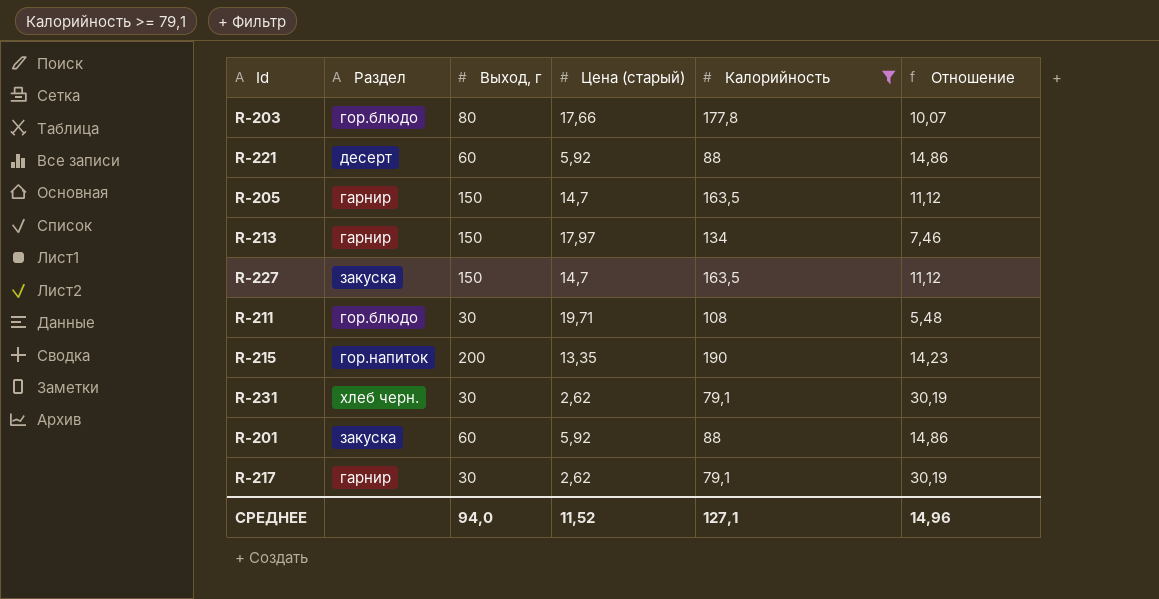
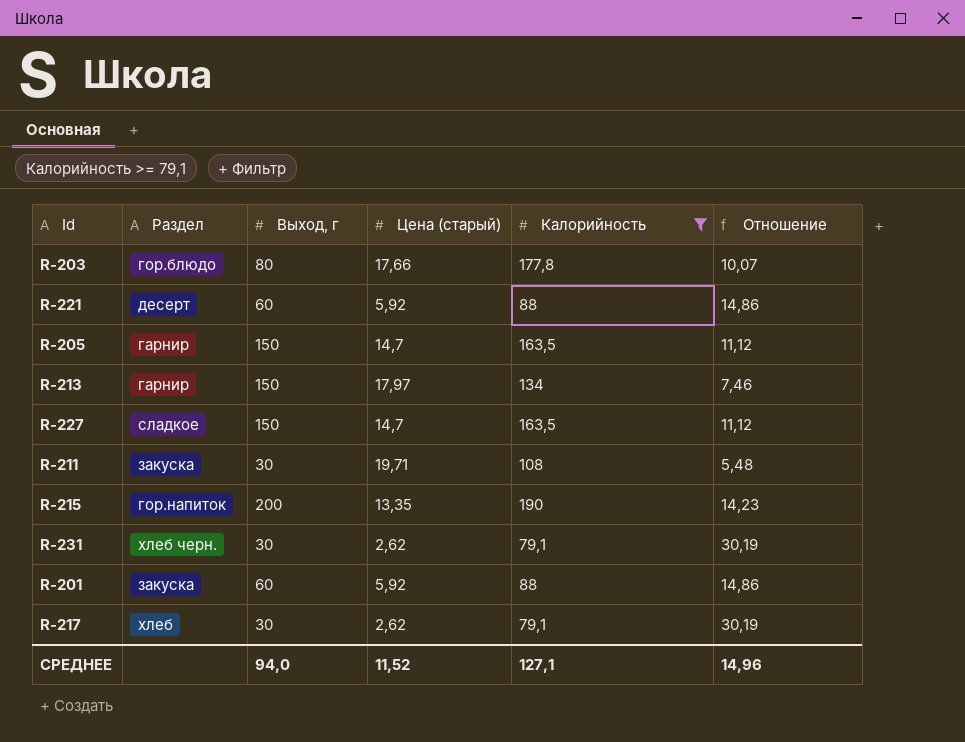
R-227 | Раздел: закуска -> сладкое
R-211 | Раздел: гор.блюдо -> закуска
R-217 | Раздел: гарнир -> хлеб

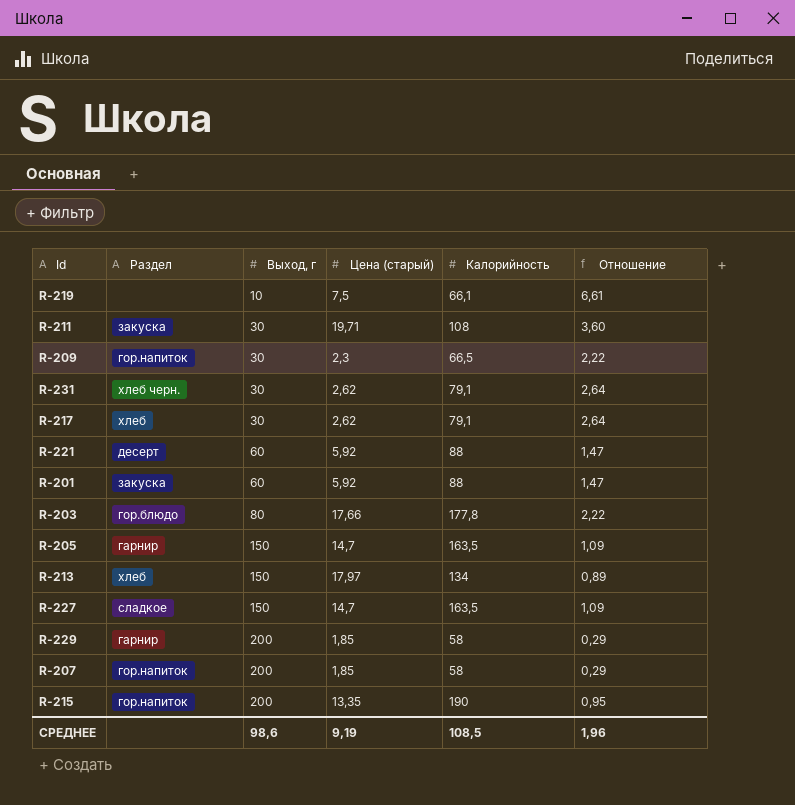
filter: Калорийность >= 79,1 -> none
row order: none -> Выход, г ascending
column Отношение | formula: [Калорийность] / [Цена (старый)] -> [Калорийность] / [Выход, г]
R-213 | Раздел: гарнир -> хлеб
СРЕДНЕЕ | Выход, г: 94,0 -> 98,6
СРЕДНЕЕ | Цена (старый): 11,52 -> 9,19
СРЕДНЕЕ | Калорийность: 127,1 -> 108,5
СРЕДНЕЕ | Отношение: 14,96 -> 1,96

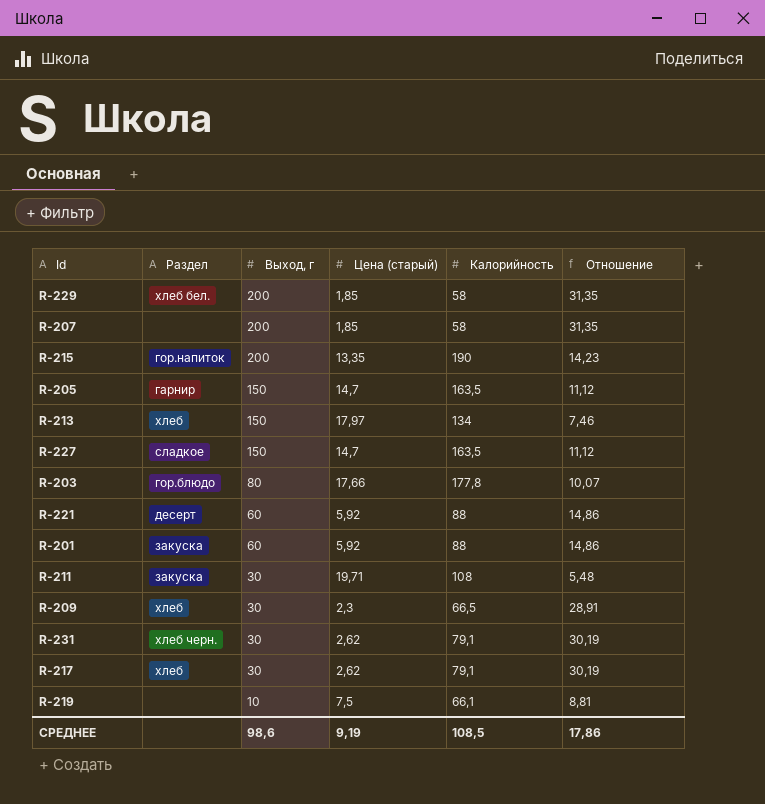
row order: Выход, г ascending -> Выход, г descending
column Отношение | formula: [Калорийность] / [Выход, г] -> [Калорийность] / [Цена (старый)]
R-229 | Раздел: гарнир -> хлеб бел.
R-207 | Раздел: гор.напиток -> none
R-209 | Раздел: гор.напиток -> хлеб
СРЕДНЕЕ | Отношение: 1,96 -> 17,86

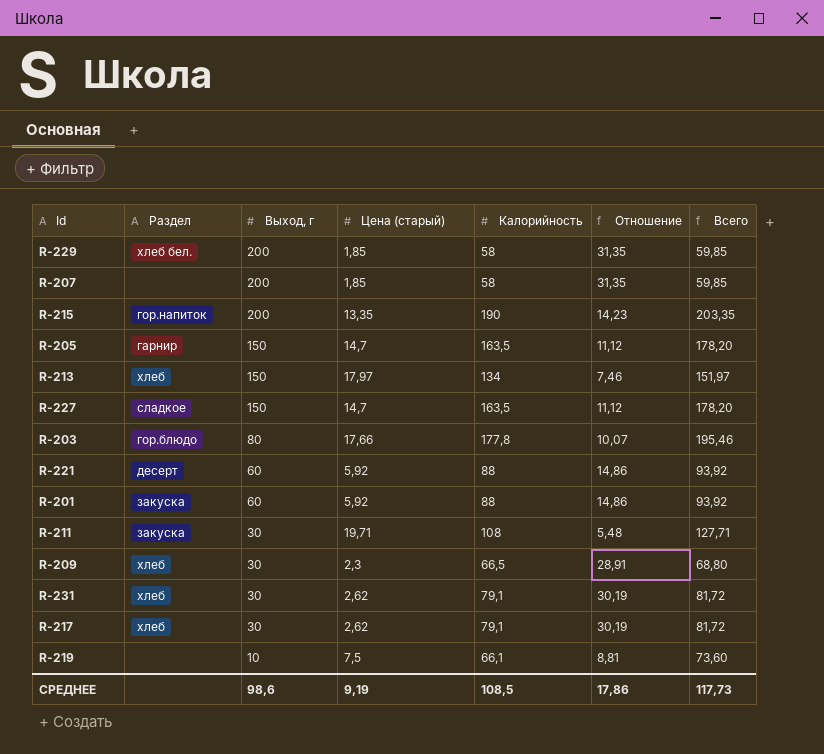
column Всего | formula: none -> [Цена (старый)] + [Калорийность]
R-231 | Раздел: хлеб черн. -> хлеб

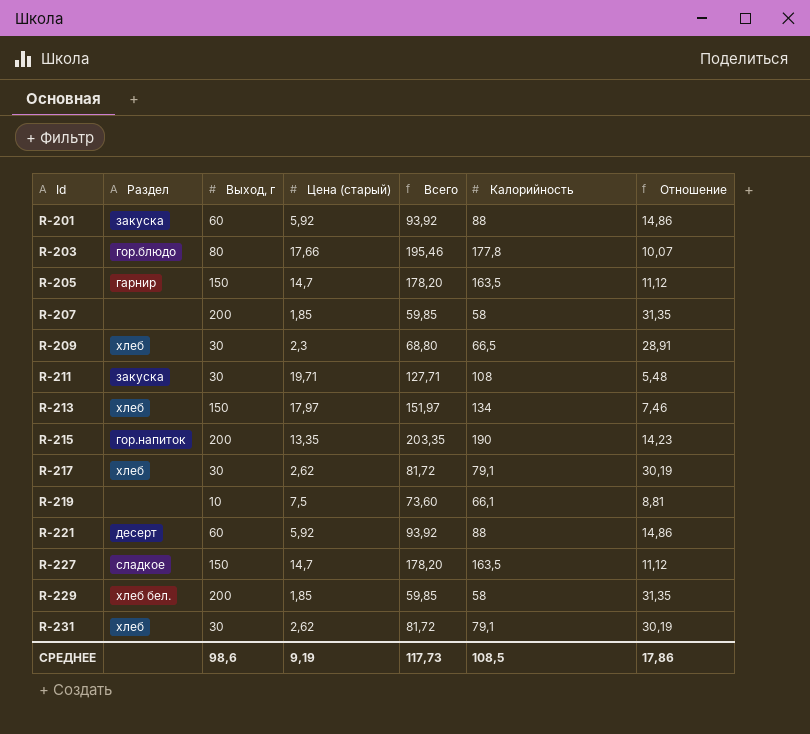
row order: Выход, г descending -> Id ascending
column Всего | position: 7 -> 5

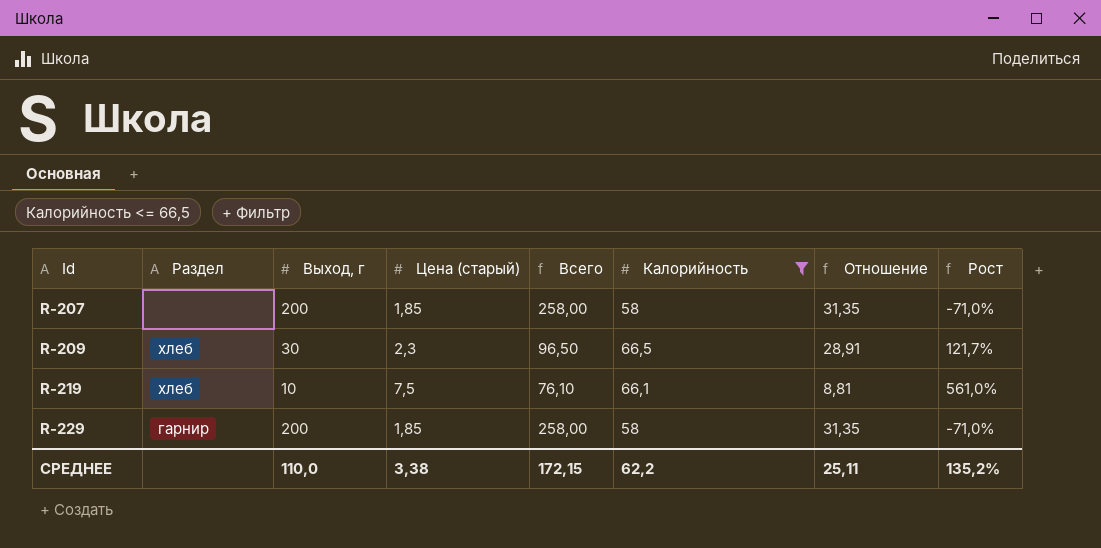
filter: none -> Калорийность <= 66,5
column Всего | formula: [Цена (старый)] + [Калорийность] -> [Выход, г] + [Калорийность]
column Рост | formula: none -> ([Калорийность] - [Выход, г]) / [Выход, г]
R-219 | Раздел: none -> хлеб
R-229 | Раздел: хлеб бел. -> гарнир
СРЕДНЕЕ | Выход, г: 98,6 -> 110,0
СРЕДНЕЕ | Цена (старый): 9,19 -> 3,38
СРЕДНЕЕ | Всего: 117,73 -> 172,15
СРЕДНЕЕ | Калорийность: 108,5 -> 62,2
СРЕДНЕЕ | Отношение: 17,86 -> 25,11

